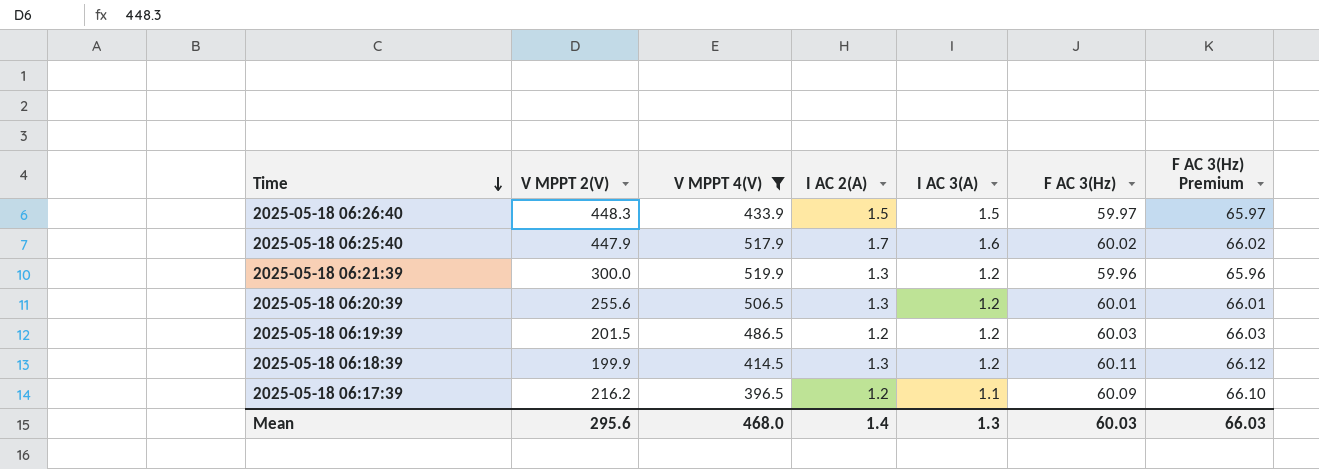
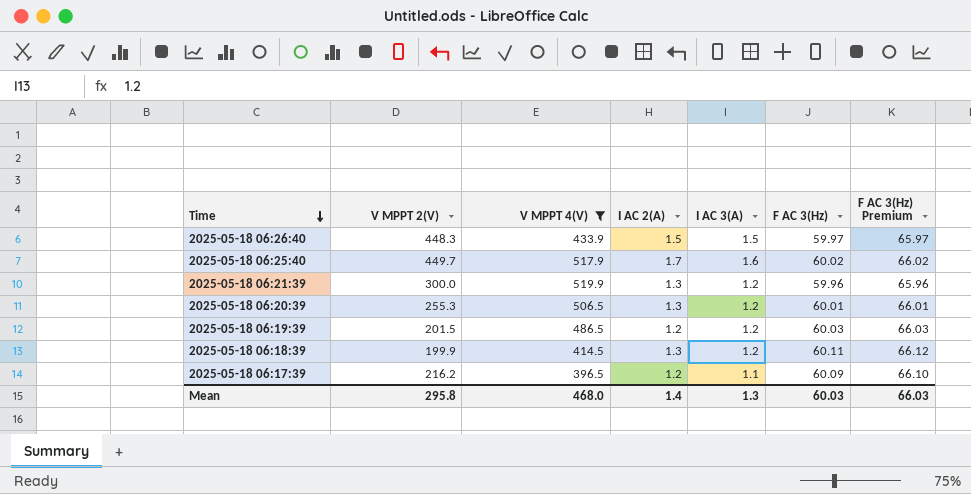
2025-05-18 06:25:40 | V MPPT 2(V): 447.9 -> 449.7
2025-05-18 06:20:39 | V MPPT 2(V): 255.6 -> 255.3
Mean | V MPPT 2(V): 295.6 -> 295.8

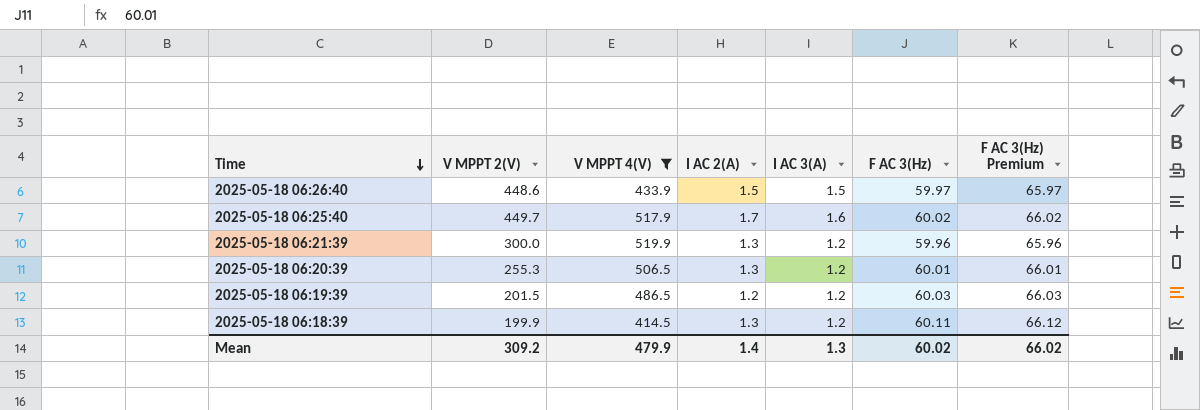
row 2025-05-18 06:17:39: 216.2 | 396.5 | 1.2 | 1.1 | 60.09 | 66.10 -> none
2025-05-18 06:26:40 | V MPPT 2(V): 448.3 -> 448.6
Mean | V MPPT 2(V): 295.8 -> 309.2
Mean | V MPPT 4(V): 468.0 -> 479.9
Mean | F AC 3(Hz): 60.03 -> 60.02
Mean | F AC 3(Hz) Premium: 66.03 -> 66.02

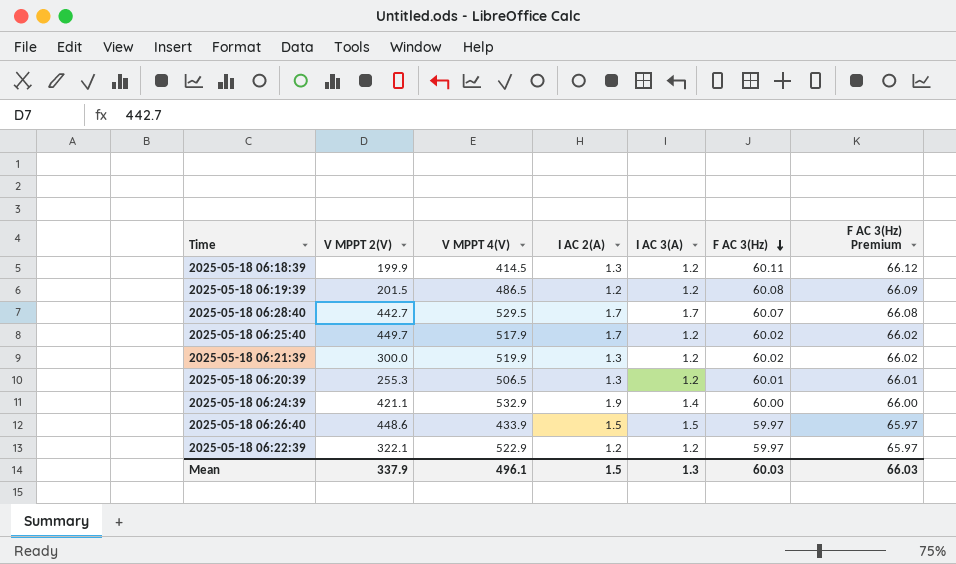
filter: V MPPT 4(V) <= 519.9 -> none
row order: Time descending -> F AC 3(Hz) descending
2025-05-18 06:19:39 | F AC 3(Hz): 60.03 -> 60.08
2025-05-18 06:19:39 | F AC 3(Hz) Premium: 66.03 -> 66.09
2025-05-18 06:25:40 | I AC 3(A): 1.6 -> 1.2
2025-05-18 06:21:39 | F AC 3(Hz): 59.96 -> 60.02
2025-05-18 06:21:39 | F AC 3(Hz) Premium: 65.96 -> 66.02
Mean | V MPPT 2(V): 309.2 -> 337.9
Mean | V MPPT 4(V): 479.9 -> 496.1
Mean | I AC 2(A): 1.4 -> 1.5
Mean | F AC 3(Hz): 60.02 -> 60.03
Mean | F AC 3(Hz) Premium: 66.02 -> 66.03

